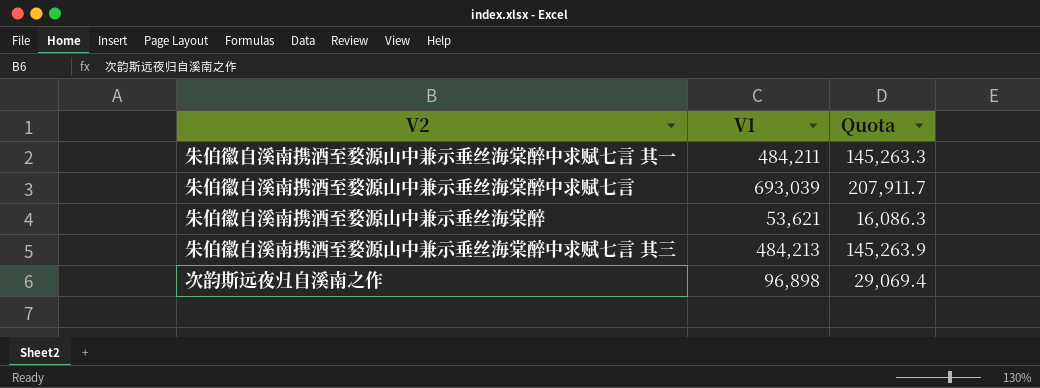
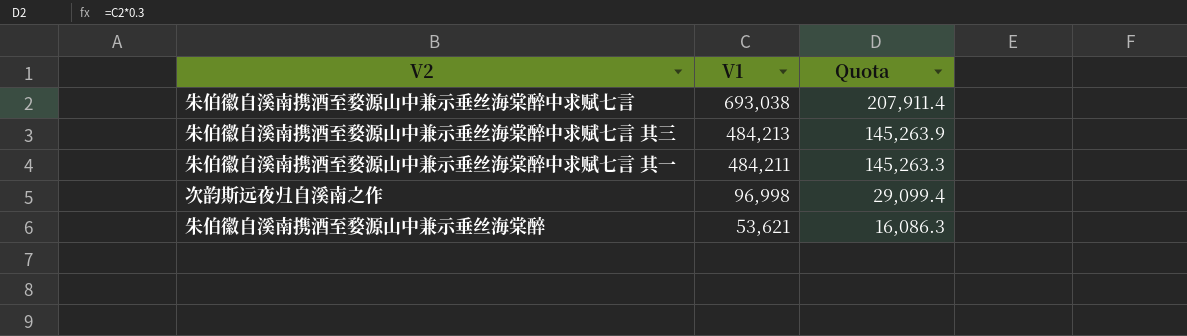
row order: none -> V1 descending
朱伯徽自溪南携酒至婺源山中兼示垂丝海棠醉中求赋七言 | V1: 693,039 -> 693,038
朱伯徽自溪南携酒至婺源山中兼示垂丝海棠醉中求赋七言 | Quota: 207,911.7 -> 207,911.4
次韵斯远夜归自溪南之作 | V1: 96,898 -> 96,998
次韵斯远夜归自溪南之作 | Quota: 29,069.4 -> 29,099.4

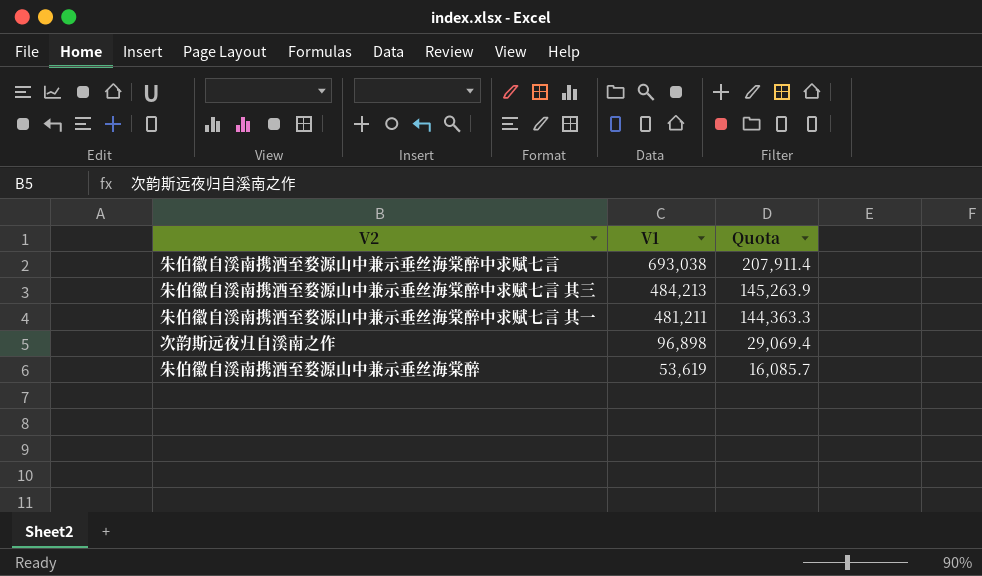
朱伯徽自溪南携酒至婺源山中兼示垂丝海棠醉中求赋七言 其一 | V1: 484,211 -> 481,211
朱伯徽自溪南携酒至婺源山中兼示垂丝海棠醉中求赋七言 其一 | Quota: 145,263.3 -> 144,363.3
次韵斯远夜归自溪南之作 | V1: 96,998 -> 96,898
次韵斯远夜归自溪南之作 | Quota: 29,099.4 -> 29,069.4
朱伯徽自溪南携酒至婺源山中兼示垂丝海棠醉 | V1: 53,621 -> 53,619
朱伯徽自溪南携酒至婺源山中兼示垂丝海棠醉 | Quota: 16,086.3 -> 16,085.7

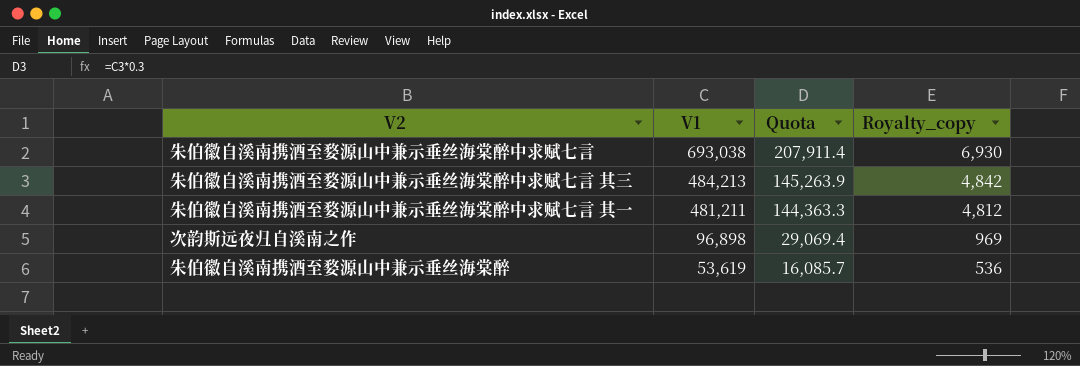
column Royalty_copy | formula: none -> [V1] * 0.01

